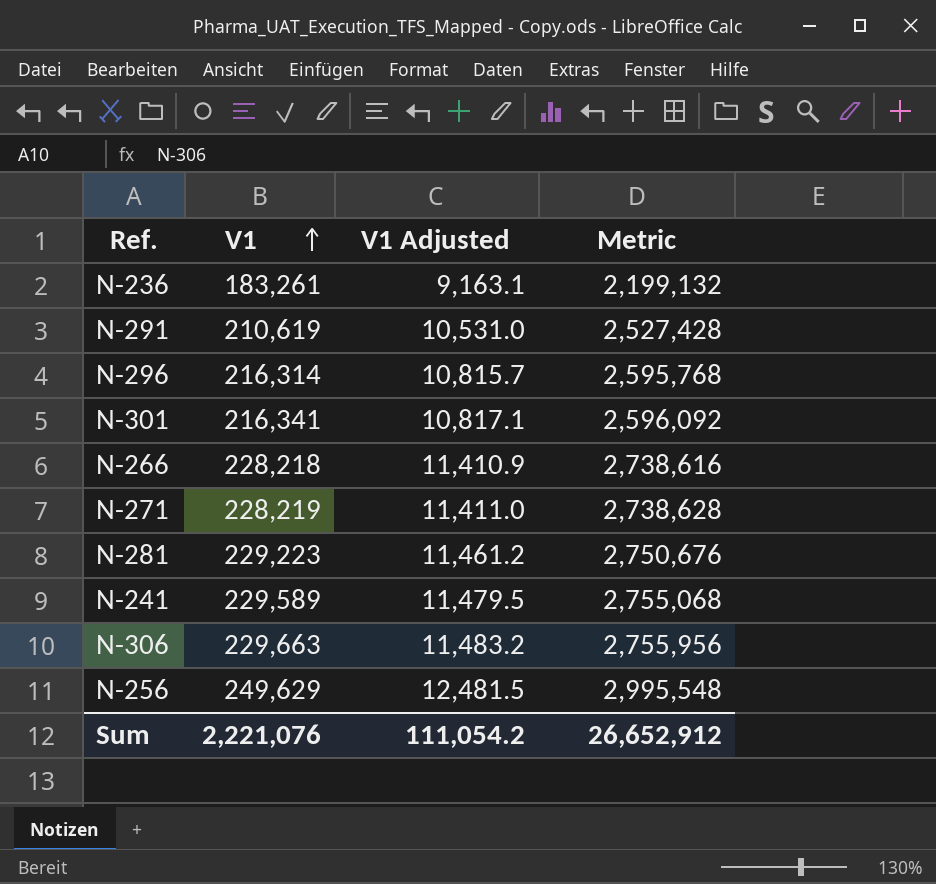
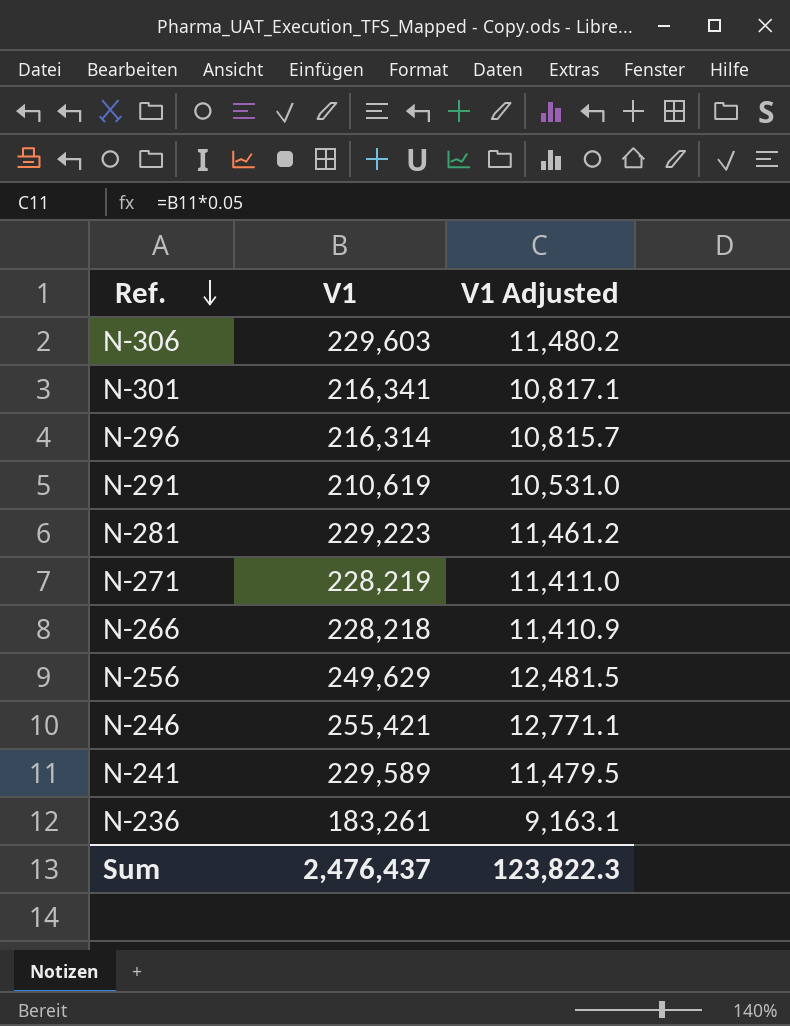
row order: V1 ascending -> Ref. descending
column Metric | formula: [V1] * 12 -> none
N-306 | V1: 229,663 -> 229,603
N-306 | V1 Adjusted: 11,483.2 -> 11,480.2
row N-246: none -> 255,421 | 12,771.1
Sum | V1: 2,221,076 -> 2,476,437
Sum | V1 Adjusted: 111,054.2 -> 123,822.3

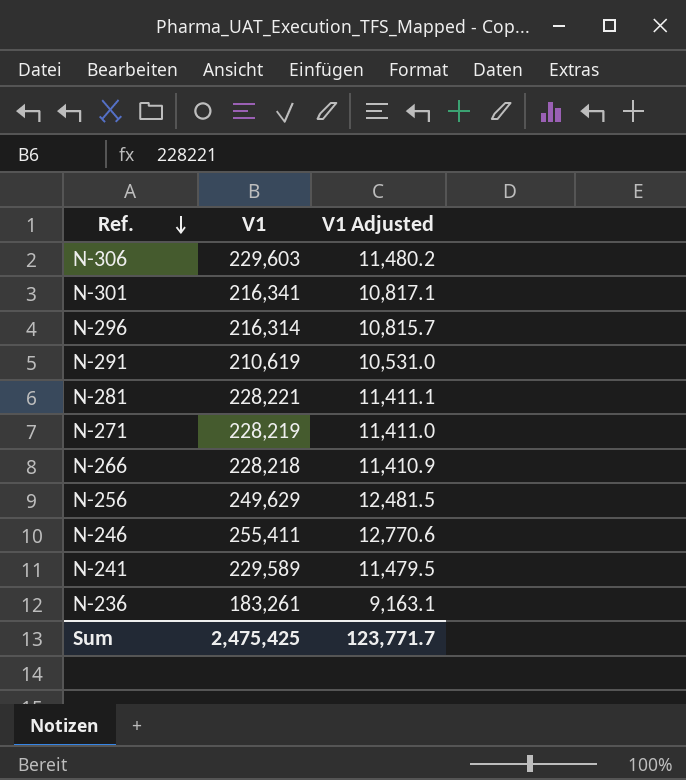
N-281 | V1: 229,223 -> 228,221
N-281 | V1 Adjusted: 11,461.2 -> 11,411.1
N-246 | V1: 255,421 -> 255,411
N-246 | V1 Adjusted: 12,771.1 -> 12,770.6
Sum | V1: 2,476,437 -> 2,475,425
Sum | V1 Adjusted: 123,822.3 -> 123,771.7

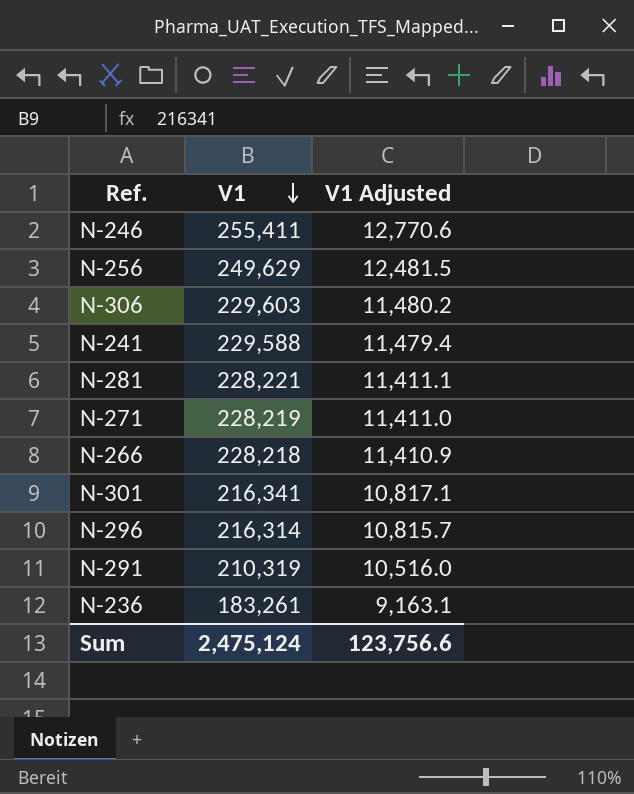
row order: Ref. descending -> V1 descending
N-241 | V1: 229,589 -> 229,588
N-241 | V1 Adjusted: 11,479.5 -> 11,479.4
N-291 | V1: 210,619 -> 210,319
N-291 | V1 Adjusted: 10,531.0 -> 10,516.0
Sum | V1: 2,475,425 -> 2,475,124
Sum | V1 Adjusted: 123,771.7 -> 123,756.6

